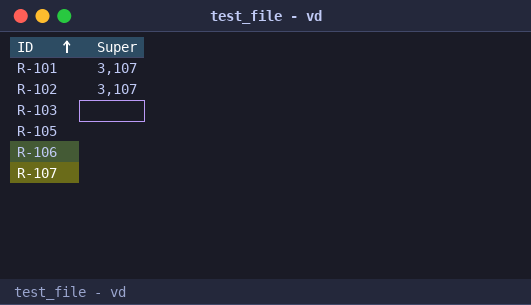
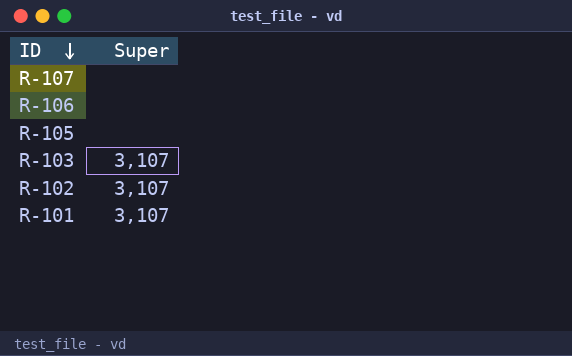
row order: ID ascending -> ID descending
R-103 | Super: none -> 3,107

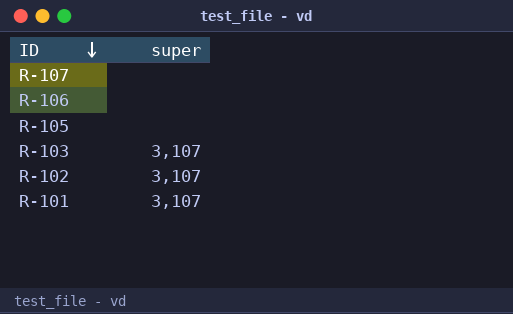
column name: Super -> super

